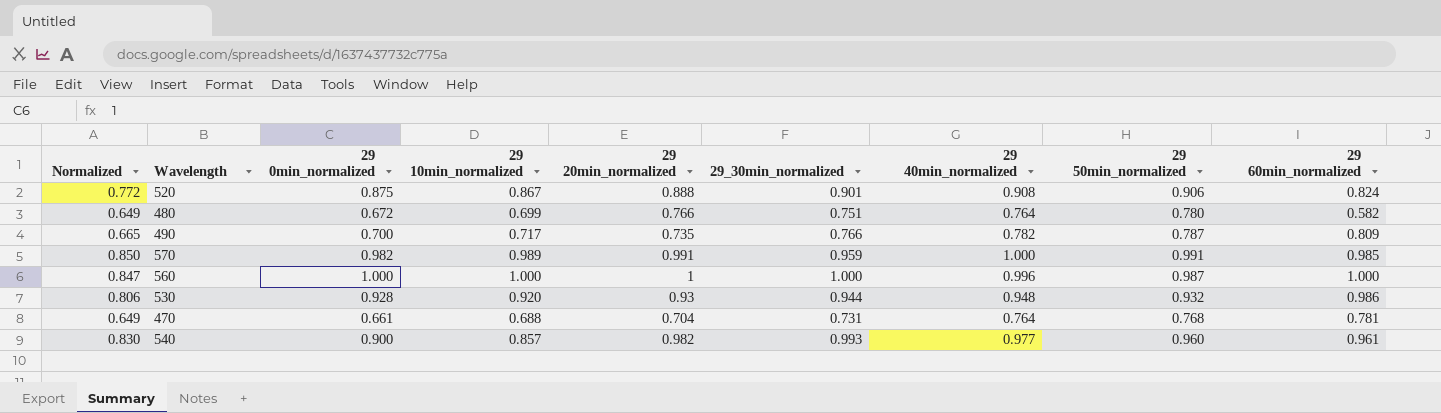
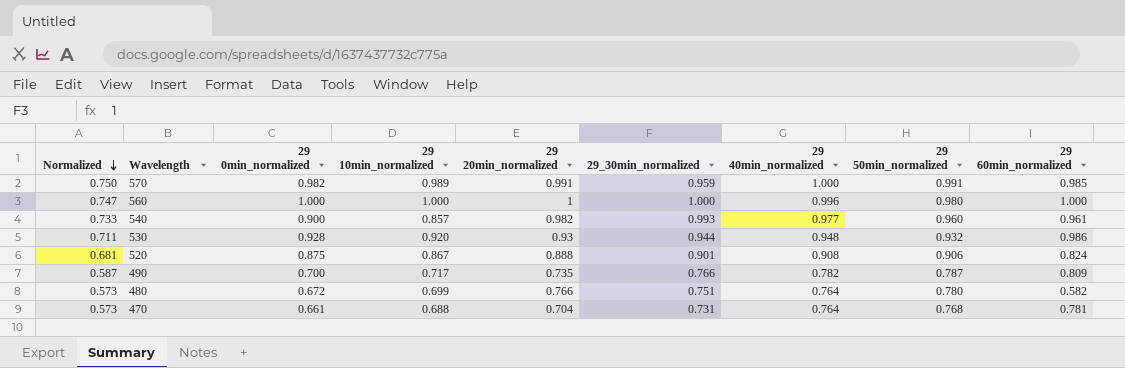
row order: none -> Normalized descending
column Normalized | formula: [29 40min_normalized] * 0.85 -> [29 40min_normalized] * 0.75
560 | 29 50min_normalized: 0.987 -> 0.980

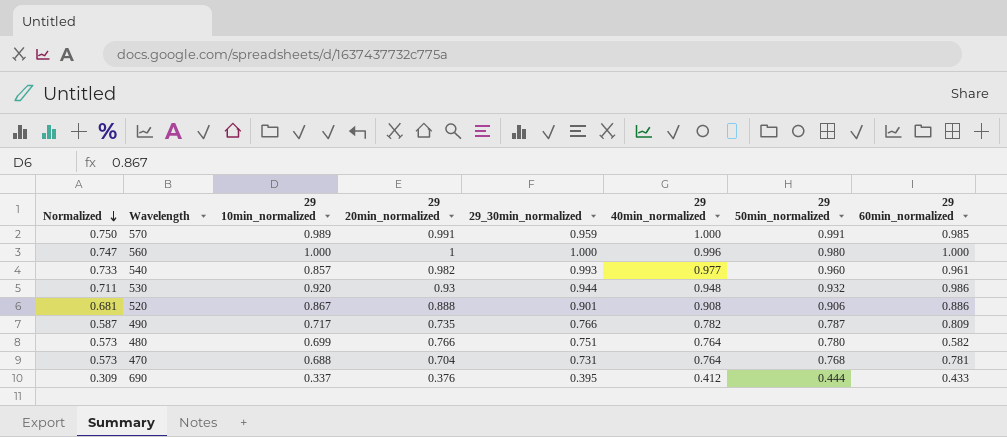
column 29 0min_normalized | position: 3 -> none
520 | 29 60min_normalized: 0.824 -> 0.886
row 690: none -> 0.309 | 0.337 | 0.376 | 0.395 | 0.412 | 0.444 | 0.433

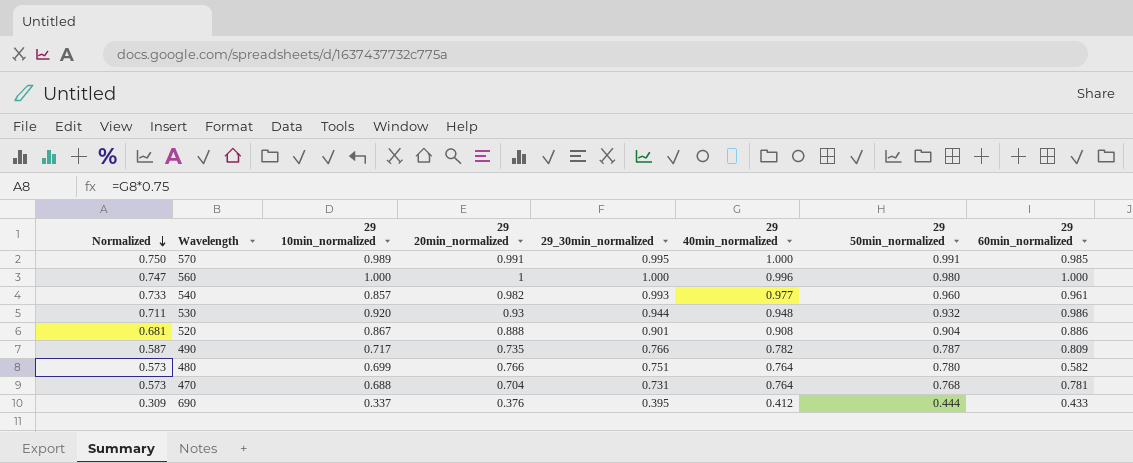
570 | 29_30min_normalized: 0.959 -> 0.995
520 | 29 50min_normalized: 0.906 -> 0.904

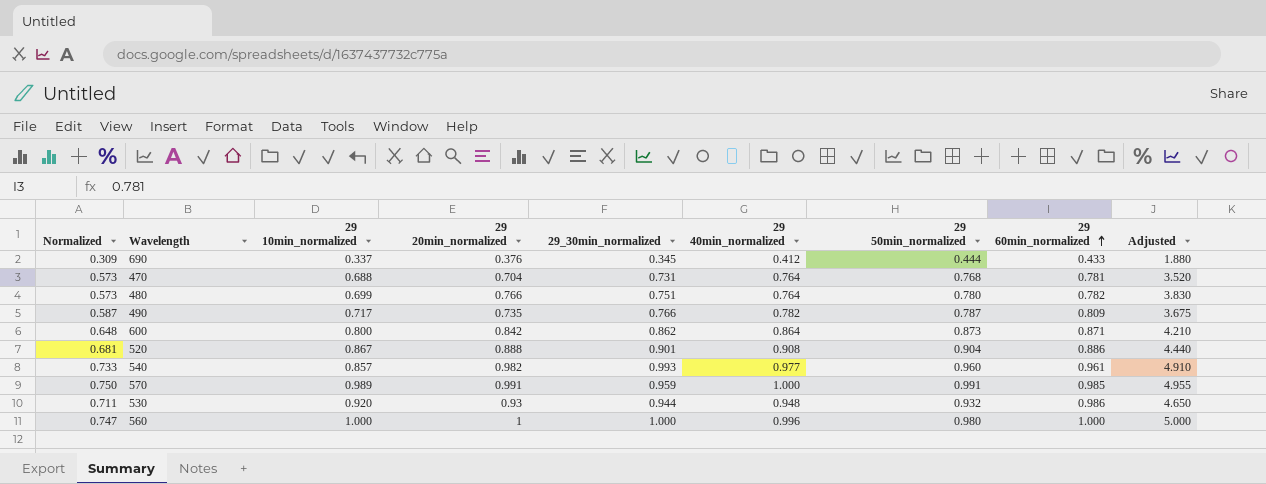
row order: Normalized descending -> 29 60min_normalized ascending
column Adjusted | formula: none -> [29 20min_normalized] * 5
690 | 29_30min_normalized: 0.395 -> 0.345
480 | 29 60min_normalized: 0.582 -> 0.782
row 600: none -> 0.648 | 0.800 | 0.842 | 0.862 | 0.864 | 0.873 | 0.871 | 4.210
570 | 29_30min_normalized: 0.995 -> 0.959

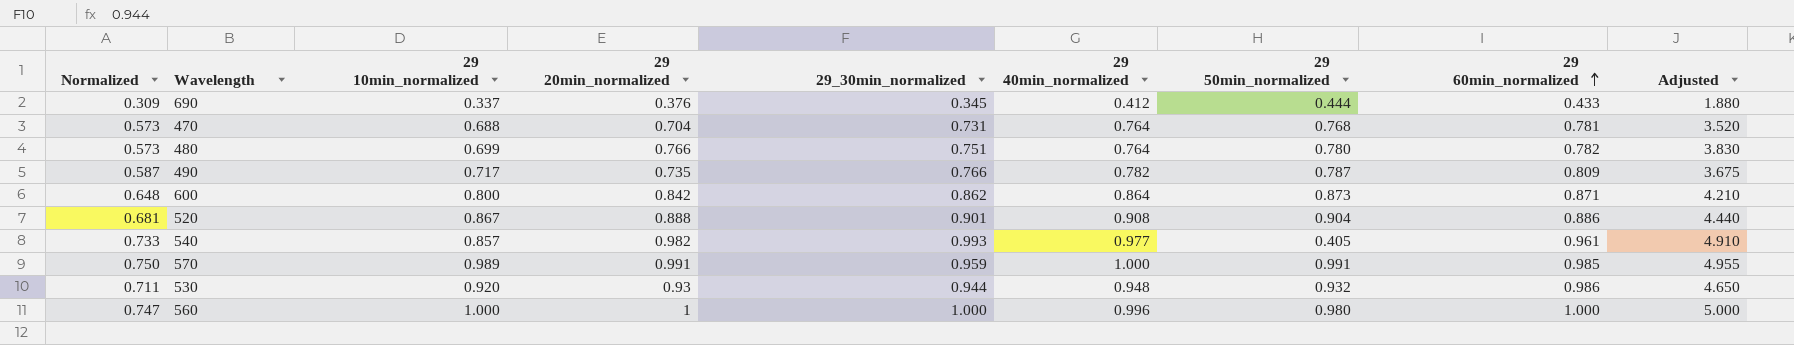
540 | 29 50min_normalized: 0.960 -> 0.405

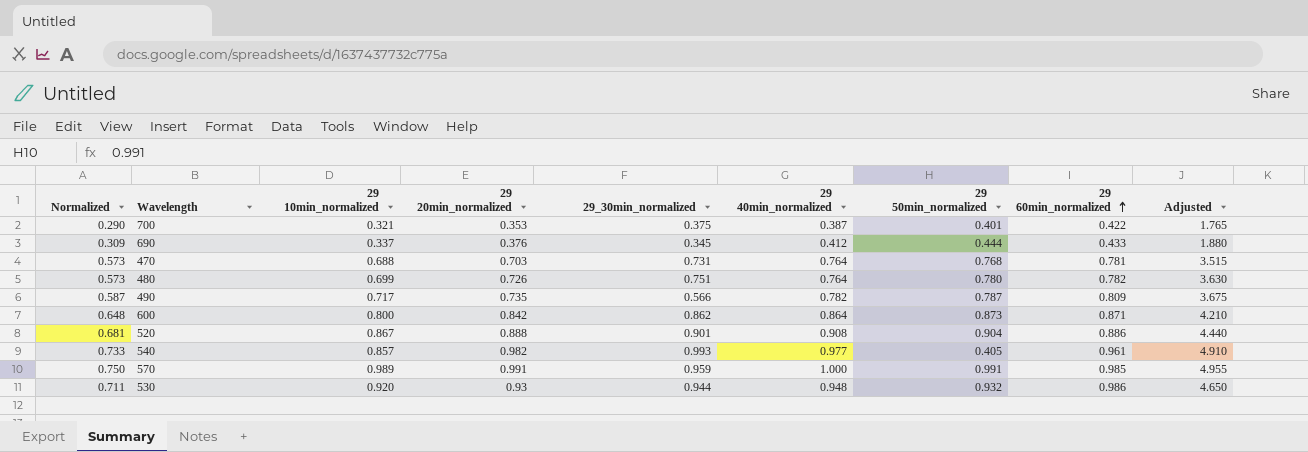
row 560: 0.747 | 1.000 | 1 | 1.000 | 0.996 | 0.980 | 1.000 | 5.000 -> none
row 700: none -> 0.290 | 0.321 | 0.353 | 0.375 | 0.387 | 0.401 | 0.422 | 1.765
470 | 29 20min_normalized: 0.704 -> 0.703
470 | Adjusted: 3.520 -> 3.515
480 | 29 20min_normalized: 0.766 -> 0.726
480 | Adjusted: 3.830 -> 3.630
490 | 29_30min_normalized: 0.766 -> 0.566

